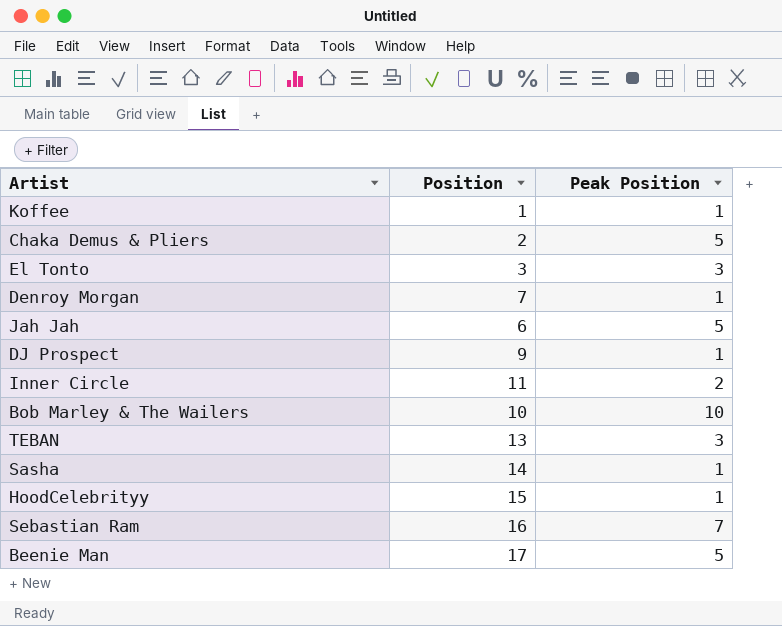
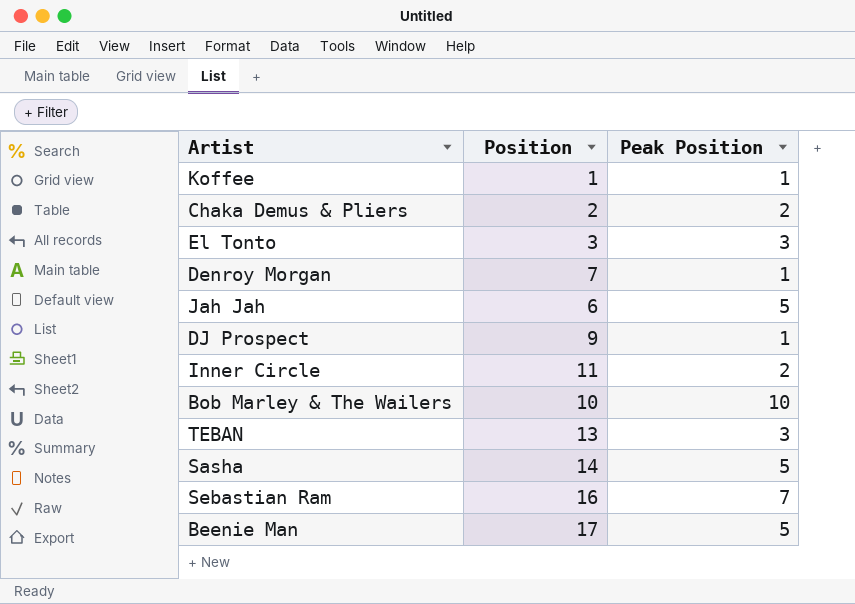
row HoodCelebrityy: 15 | 1 -> none
Chaka Demus & Pliers | Peak Position: 5 -> 2
Sasha | Peak Position: 1 -> 5

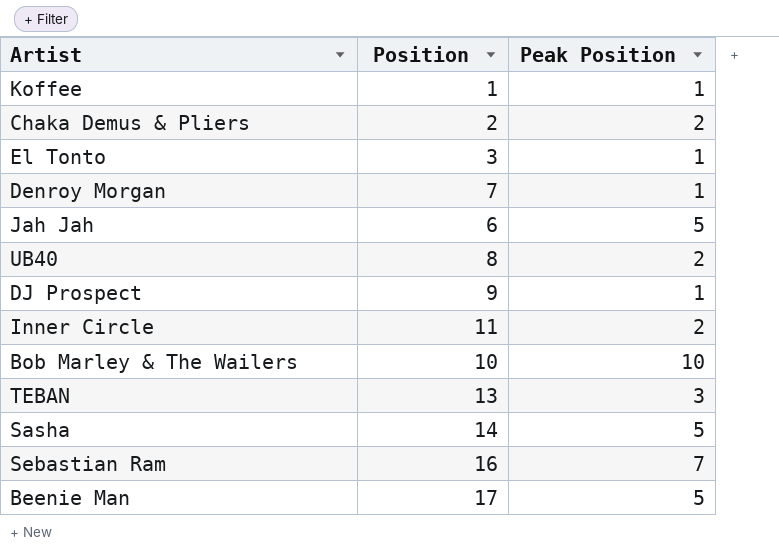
El Tonto | Peak Position: 3 -> 1
row UB40: none -> 8 | 2

